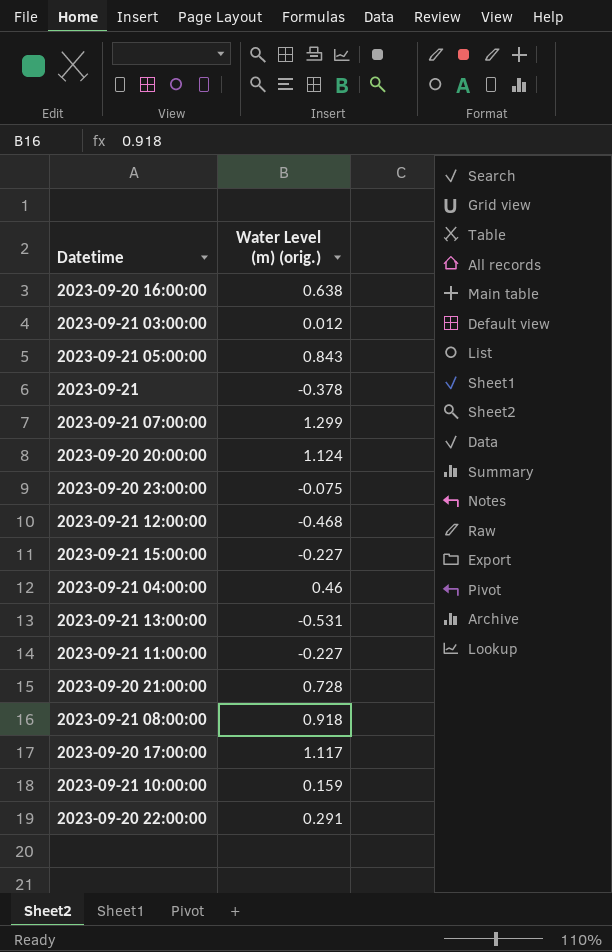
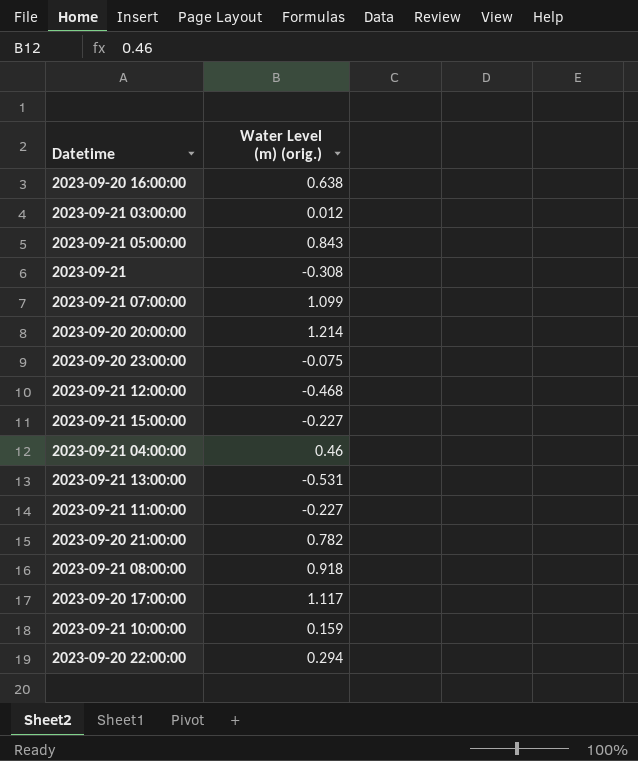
2023-09-21 | Water Level (m) (orig.): -0.378 -> -0.308
2023-09-21 07:00:00 | Water Level (m) (orig.): 1.299 -> 1.099
2023-09-20 20:00:00 | Water Level (m) (orig.): 1.124 -> 1.214
2023-09-20 21:00:00 | Water Level (m) (orig.): 0.728 -> 0.782
2023-09-20 22:00:00 | Water Level (m) (orig.): 0.291 -> 0.294

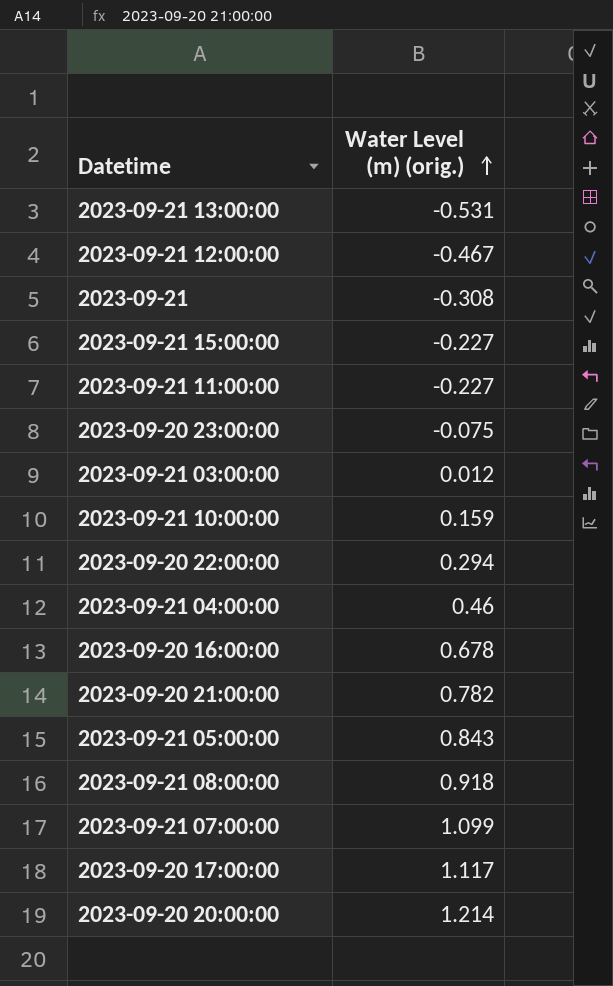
row order: none -> Water Level (m) (orig.) ascending
2023-09-21 12:00:00 | Water Level (m) (orig.): -0.468 -> -0.467
2023-09-20 16:00:00 | Water Level (m) (orig.): 0.638 -> 0.678

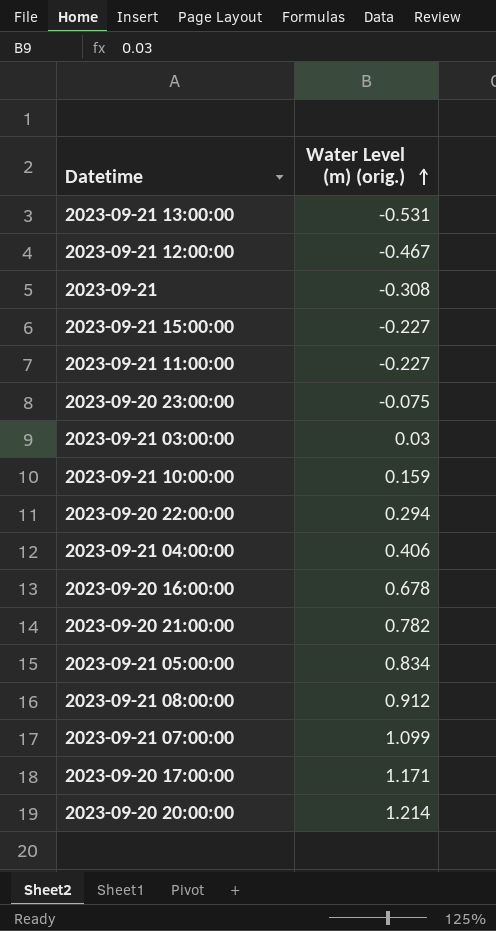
2023-09-21 03:00:00 | Water Level (m) (orig.): 0.012 -> 0.03
2023-09-21 04:00:00 | Water Level (m) (orig.): 0.46 -> 0.406
2023-09-21 05:00:00 | Water Level (m) (orig.): 0.843 -> 0.834
2023-09-21 08:00:00 | Water Level (m) (orig.): 0.918 -> 0.912
2023-09-20 17:00:00 | Water Level (m) (orig.): 1.117 -> 1.171

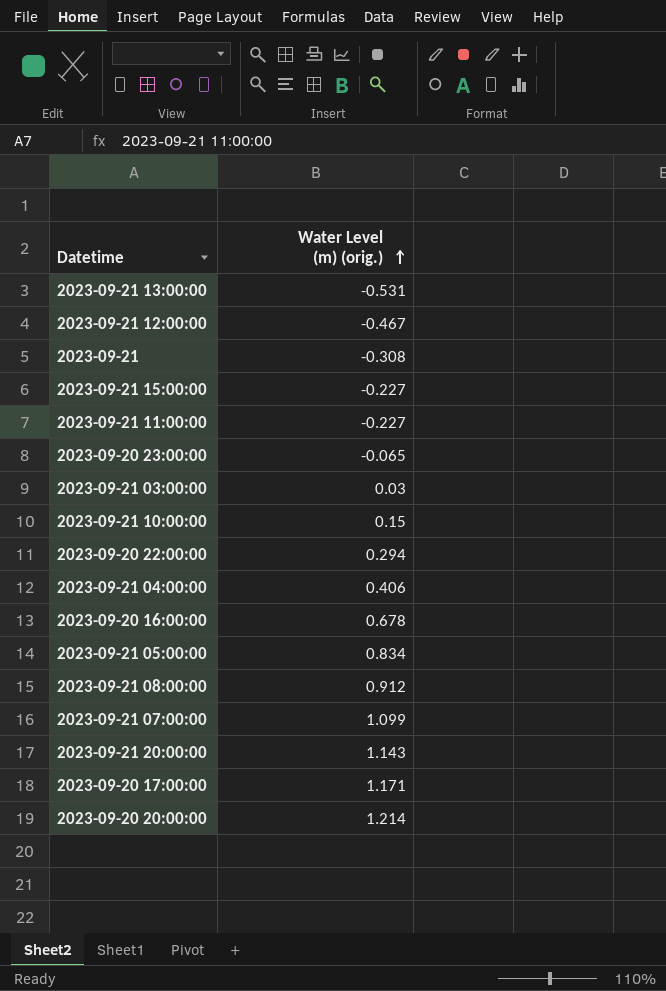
row 2023-09-20 21:00:00: 0.782 -> none
2023-09-20 23:00:00 | Water Level (m) (orig.): -0.075 -> -0.065
2023-09-21 10:00:00 | Water Level (m) (orig.): 0.159 -> 0.15
row 2023-09-21 20:00:00: none -> 1.143

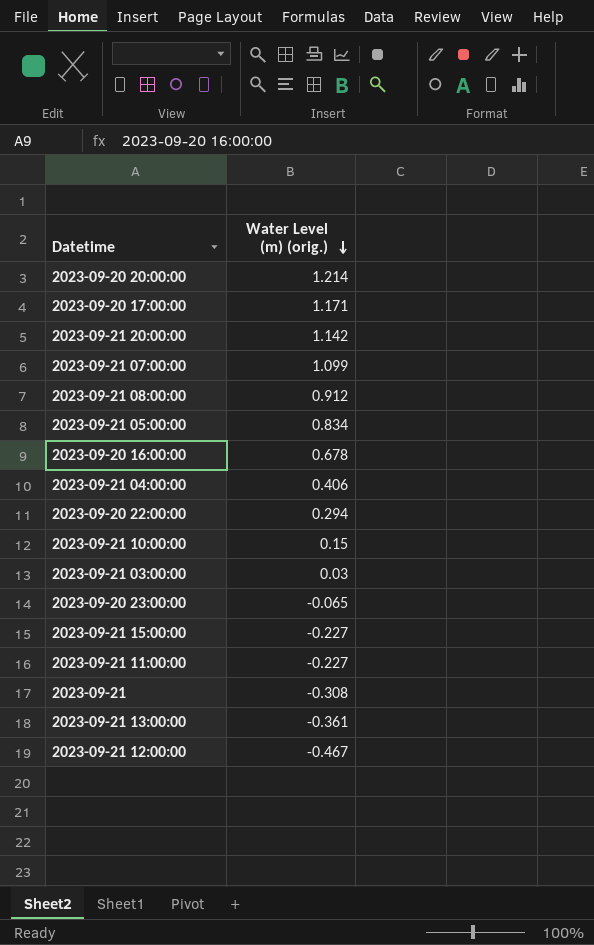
row order: Water Level (m) (orig.) ascending -> Water Level (m) (orig.) descending
2023-09-21 20:00:00 | Water Level (m) (orig.): 1.143 -> 1.142
2023-09-21 13:00:00 | Water Level (m) (orig.): -0.531 -> -0.361

